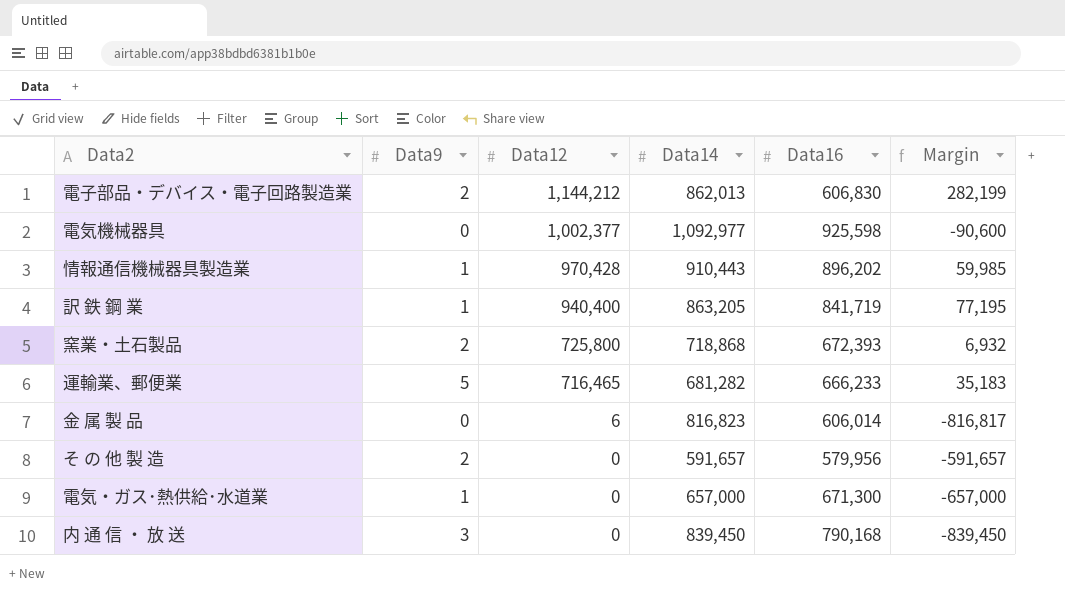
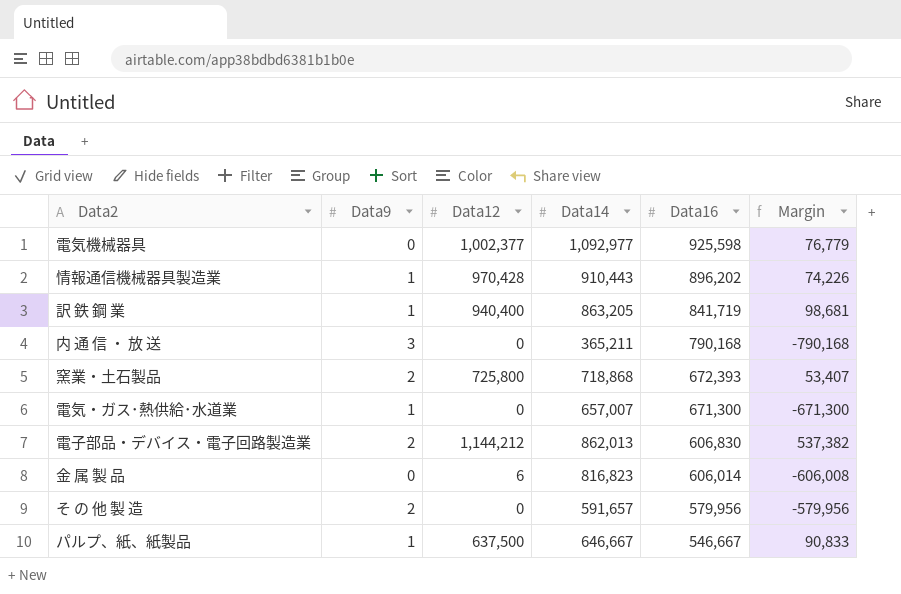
row order: Data12 descending -> Data16 descending
column Margin | formula: [Data12] - [Data14] -> [Data12] - [Data16]
row 運輸業、郵便業: 5 | 716,465 | 681,282 | 666,233 | 35,183 -> none
内 通 信 ・ 放 送 | Data14: 839,450 -> 365,211
電気・ガス･熱供給･水道業 | Data14: 657,000 -> 657,007
row パルプ、紙、紙製品: none -> 1 | 637,500 | 646,667 | 546,667 | 90,833

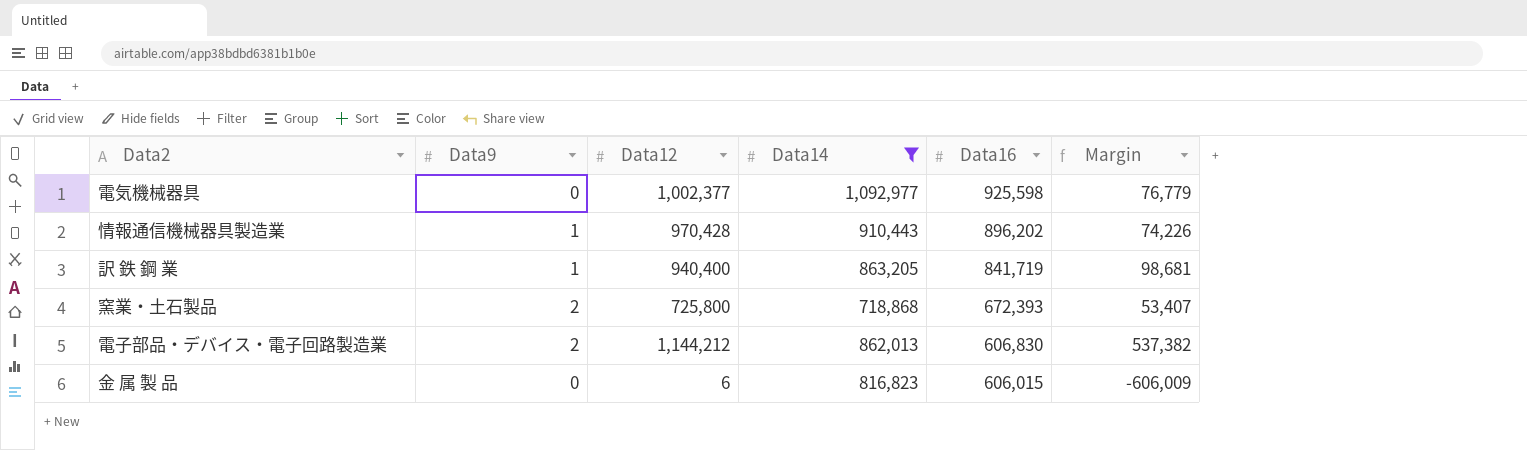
filter: none -> Data14 >= 718,868
金 属 製 品 | Data16: 606,014 -> 606,015
金 属 製 品 | Margin: -606,008 -> -606,009

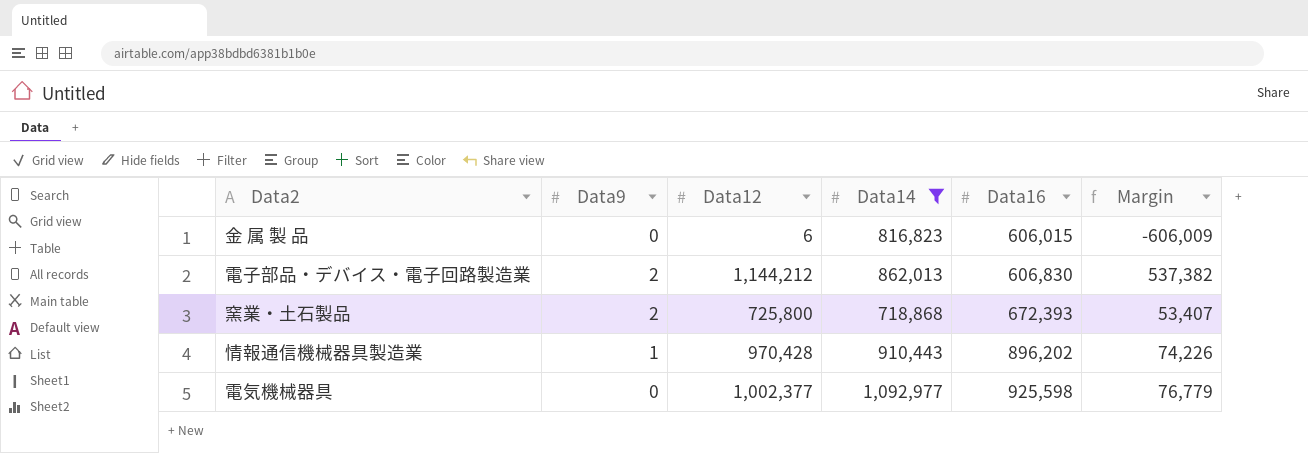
row order: Data16 descending -> Data16 ascending
row 訳 鉄 鋼 業: 1 | 940,400 | 863,205 | 841,719 | 98,681 -> none

